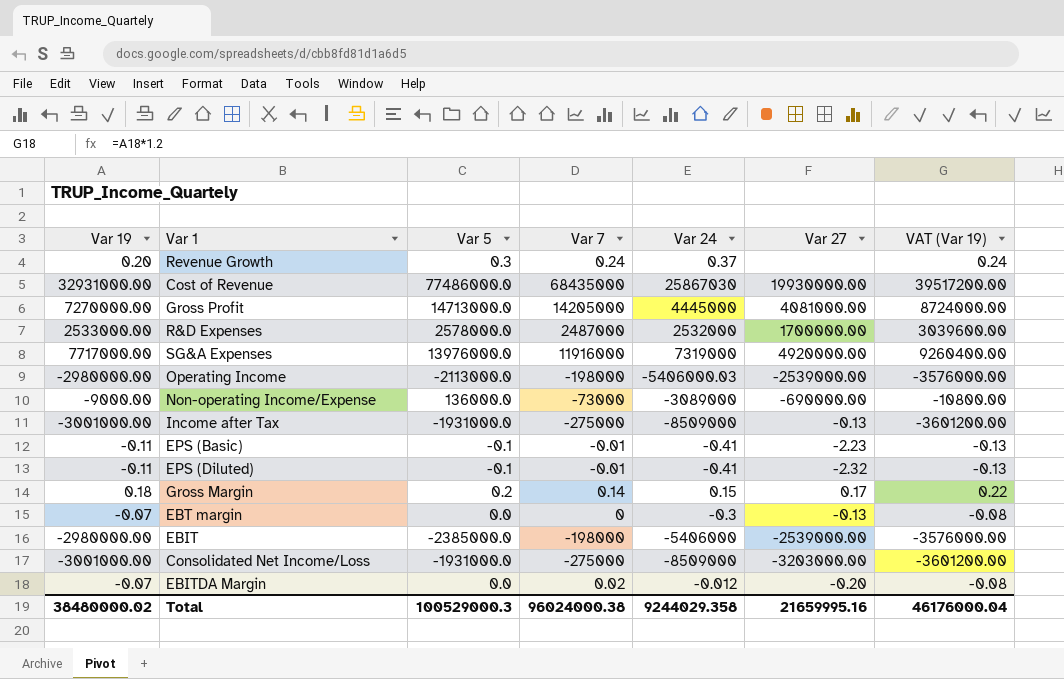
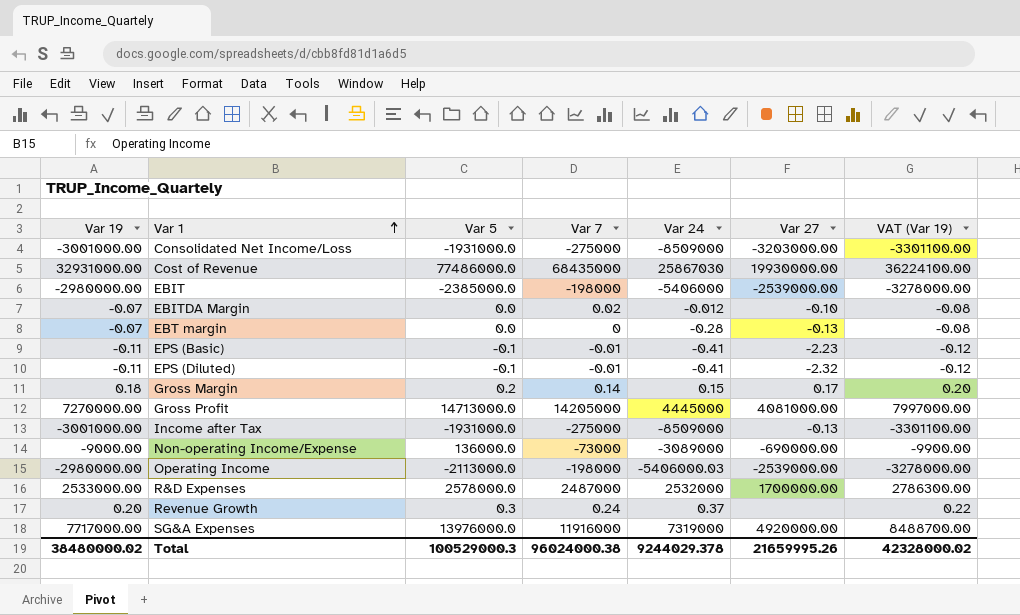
row order: none -> Var 1 ascending
column VAT (Var 19) | formula: [Var 19] * 1.2 -> [Var 19] * 1.1
EBITDA Margin | Var 27: -0.20 -> -0.10
EBT margin | Var 24: -0.3 -> -0.28
Total | Var 24: 9244029.358 -> 9244029.378
Total | Var 27: 21659995.16 -> 21659995.26
Total | VAT (Var 19): 46176000.04 -> 42328000.02

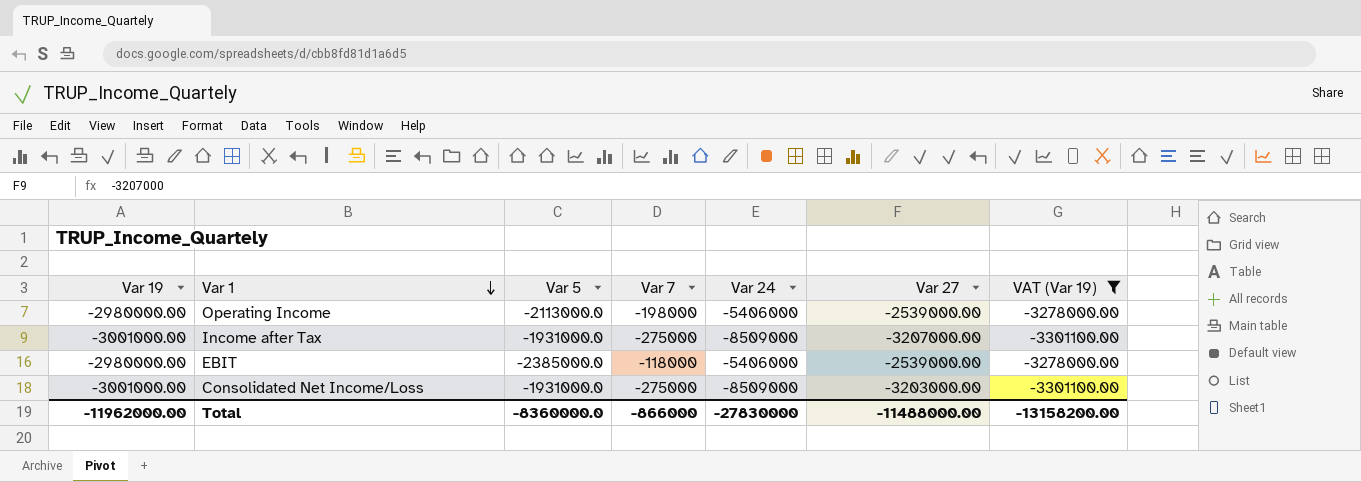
filter: none -> VAT (Var 19) <= -3278000.00
row order: Var 1 ascending -> Var 1 descending
Operating Income | Var 24: -5406000.03 -> -5406000
Income after Tax | Var 27: -0.13 -> -3207000.00
EBIT | Var 7: -198000 -> -118000
Total | Var 19: 38480000.02 -> -11962000.00
Total | Var 5: 100529000.3 -> -8360000.0
Total | Var 7: 96024000.38 -> -866000
Total | Var 24: 9244029.378 -> -27830000
Total | Var 27: 21659995.26 -> -11488000.00
Total | VAT (Var 19): 42328000.02 -> -13158200.00

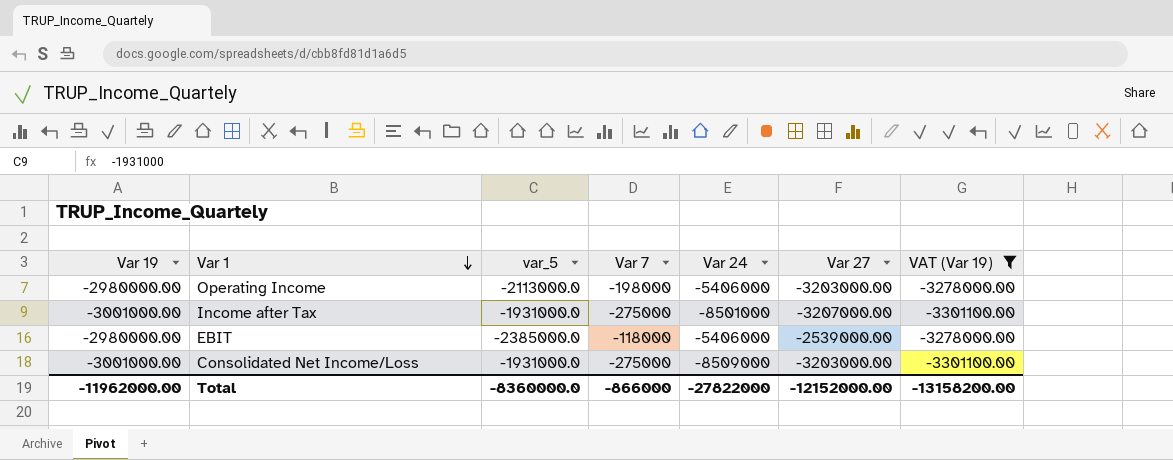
column name: Var 5 -> var_5
Operating Income | Var 27: -2539000.00 -> -3203000.00
Income after Tax | Var 24: -8509000 -> -8501000
Total | Var 24: -27830000 -> -27822000
Total | Var 27: -11488000.00 -> -12152000.00

